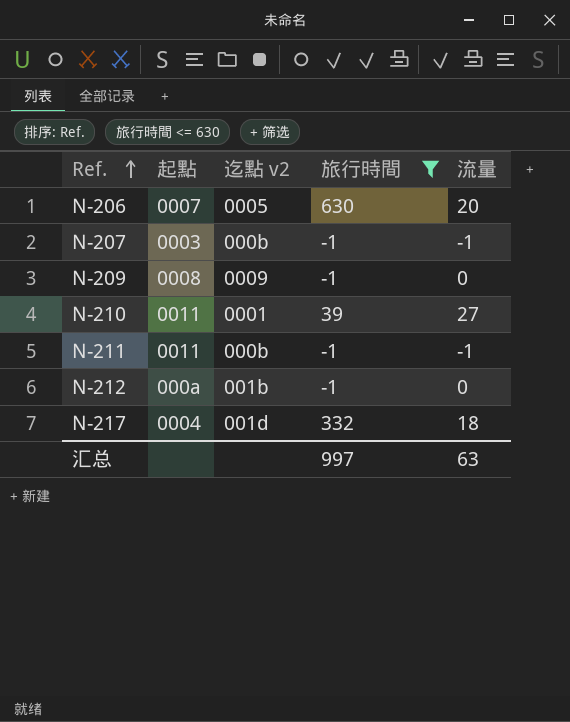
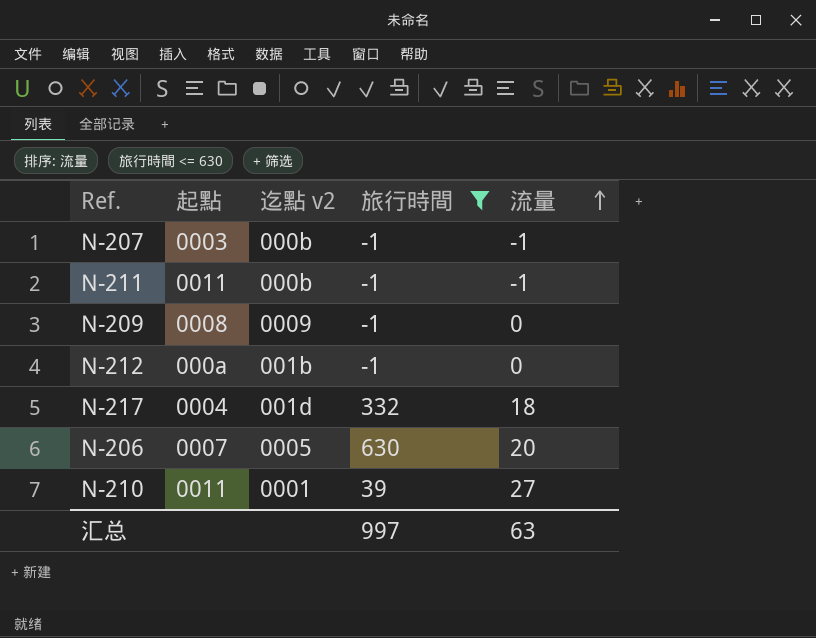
row order: Ref. ascending -> 流量 ascending

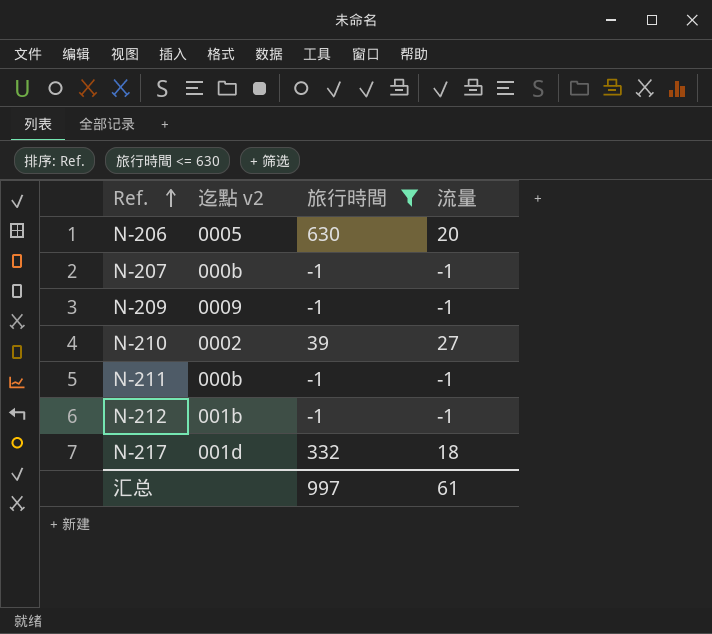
row order: 流量 ascending -> Ref. ascending
column 起點 | position: 2 -> none
N-209 | 流量: 0 -> -1
N-210 | 迄點 v2: 0001 -> 0002
N-212 | 流量: 0 -> -1
汇总 | 流量: 63 -> 61

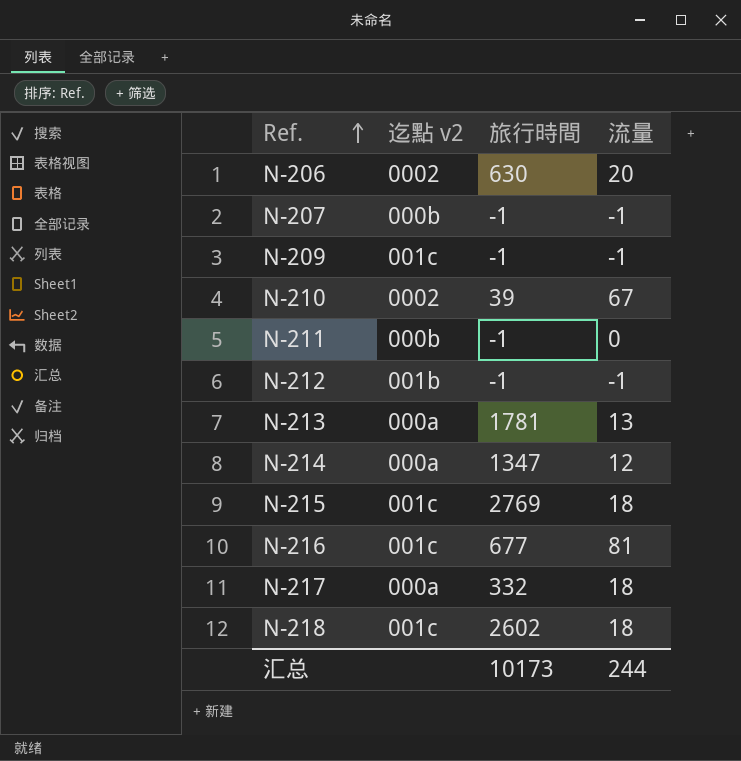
filter: 旅行時間 <= 630 -> none
N-206 | 迄點 v2: 0005 -> 0002
N-209 | 迄點 v2: 0009 -> 001c
N-210 | 流量: 27 -> 67
N-211 | 流量: -1 -> 0
N-217 | 迄點 v2: 001d -> 000a
汇总 | 旅行時間: 997 -> 10173
汇总 | 流量: 61 -> 244

